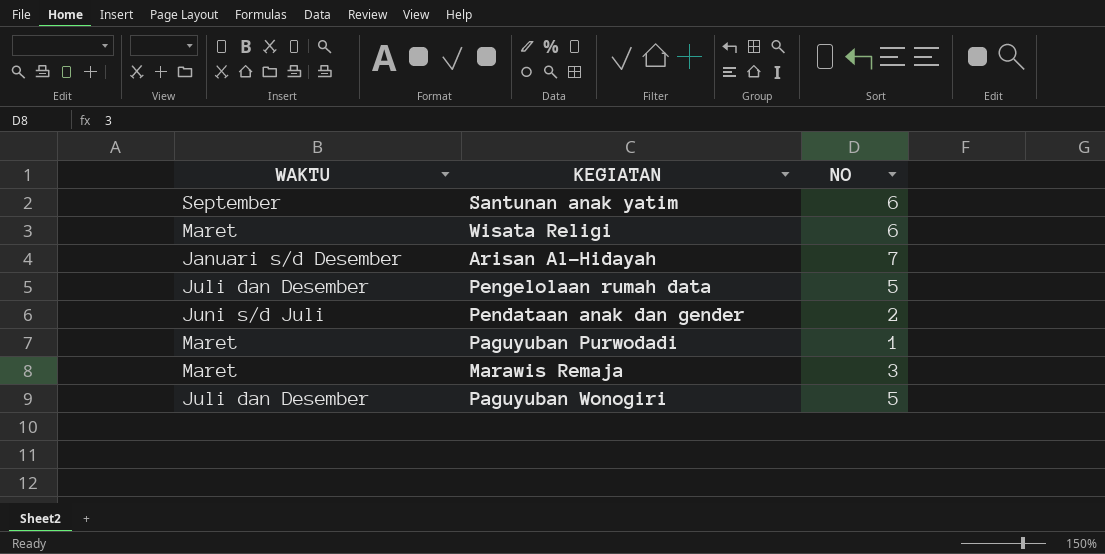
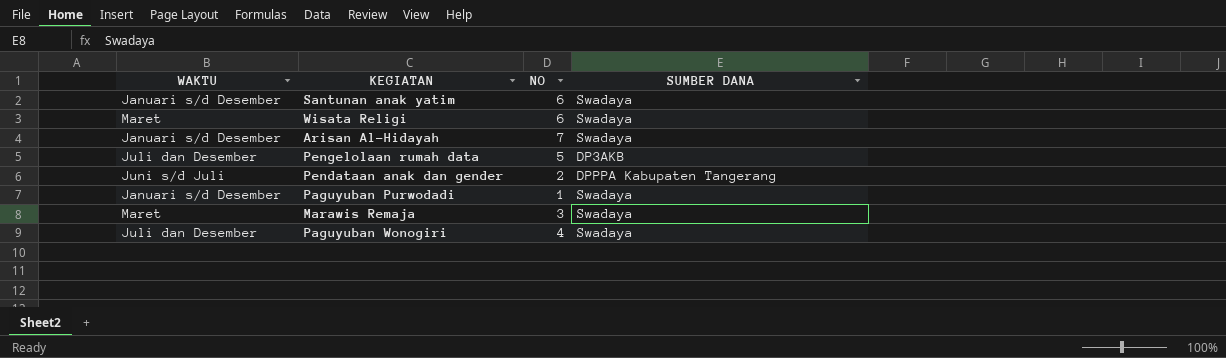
column SUMBER DANA | position: none -> 4
Santunan anak yatim | WAKTU: September -> Januari s/d Desember
Paguyuban Purwodadi | WAKTU: Maret -> Januari s/d Desember
Paguyuban Wonogiri | NO: 5 -> 4

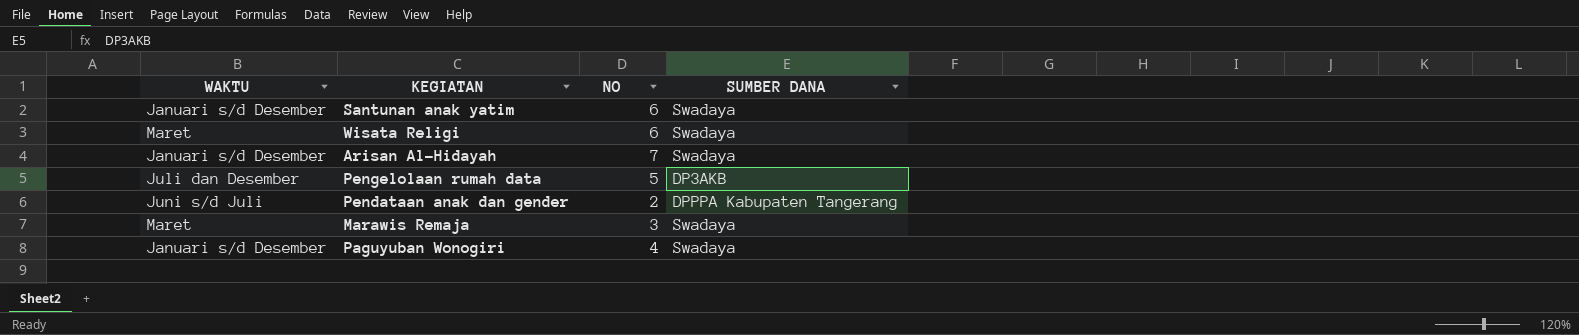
row Paguyuban Purwodadi: Januari s/d Desember | 1 | Swadaya -> none
Paguyuban Wonogiri | WAKTU: Juli dan Desember -> Januari s/d Desember

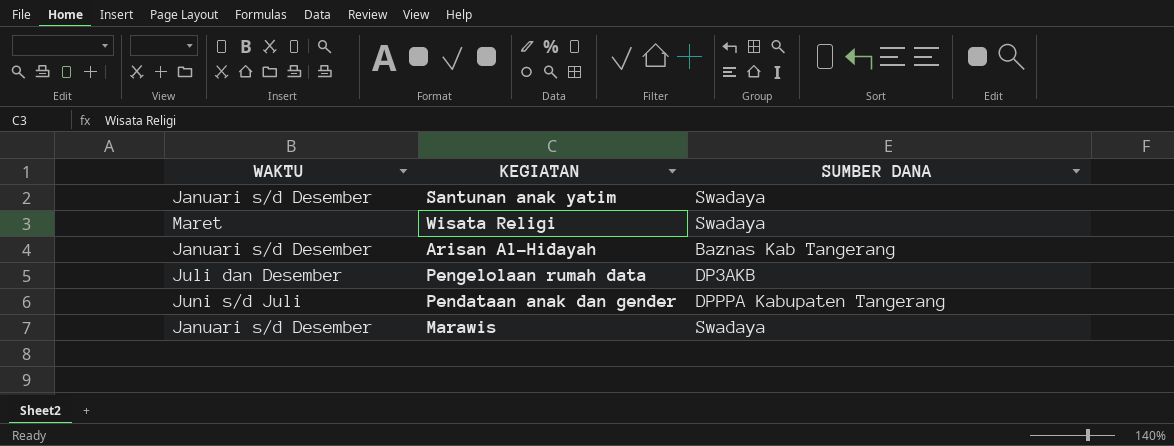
column NO | position: 3 -> none
row Marawis Remaja: Maret | 3 | Swadaya -> none
row Paguyuban Wonogiri: Januari s/d Desember | 4 | Swadaya -> none
Arisan Al-Hidayah | SUMBER DANA: Swadaya -> Baznas Kab Tangerang
row Marawis: none -> Januari s/d Desember | Swadaya

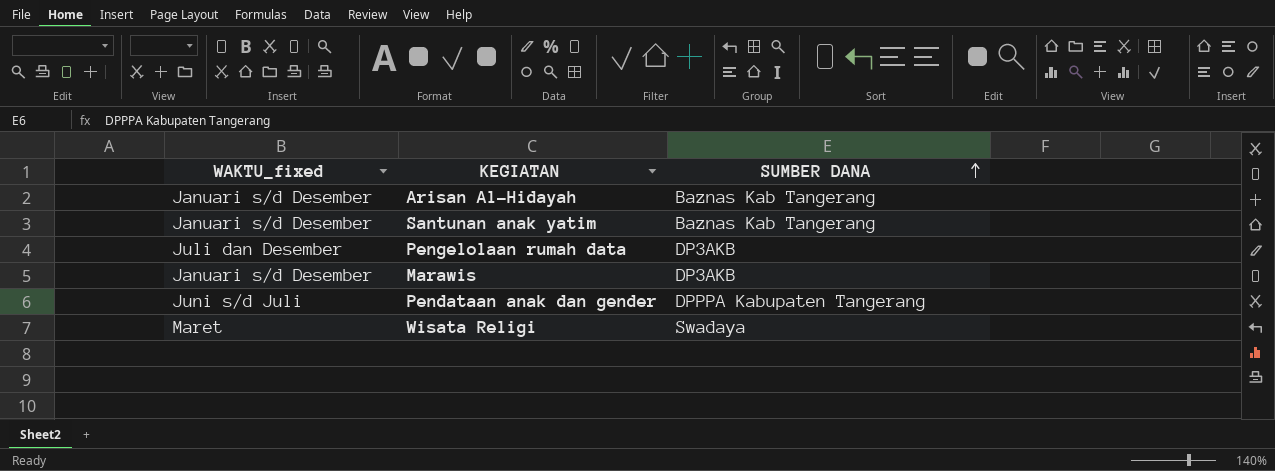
row order: none -> SUMBER DANA ascending
column name: WAKTU -> WAKTU_fixed
Santunan anak yatim | SUMBER DANA: Swadaya -> Baznas Kab Tangerang
Marawis | SUMBER DANA: Swadaya -> DP3AKB

